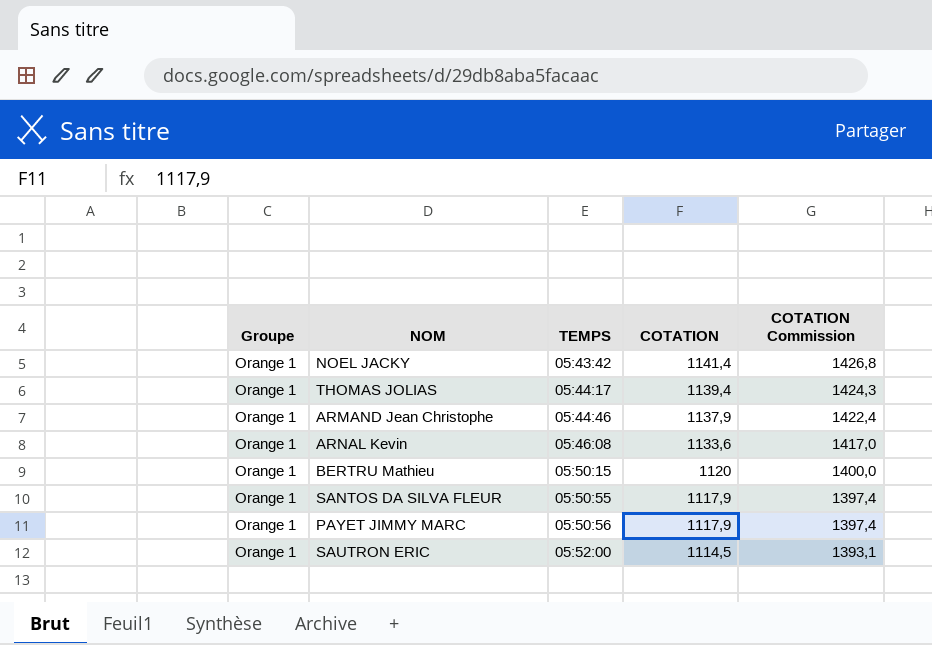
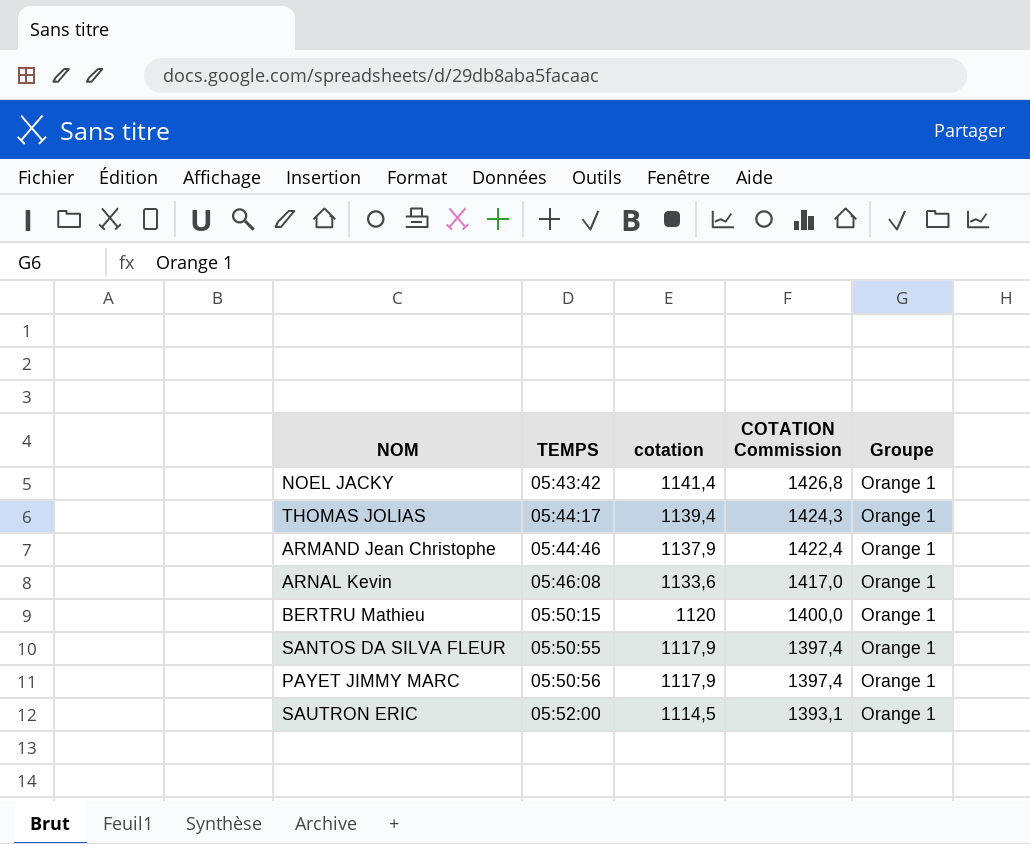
column name: COTATION -> cotation
column Groupe | position: 1 -> 5

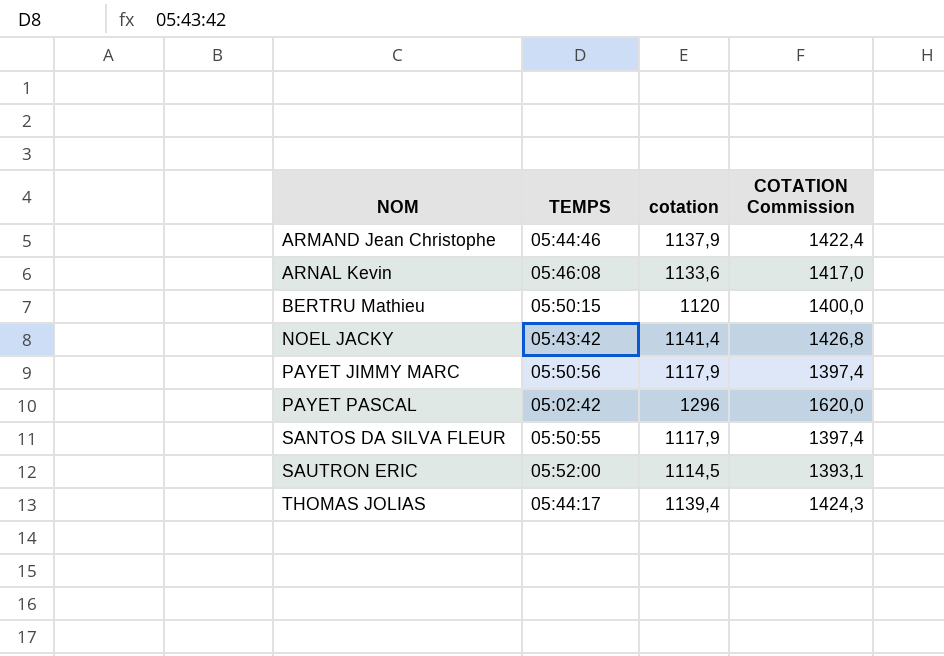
row order: TEMPS ascending -> NOM ascending
column Groupe | position: 5 -> none
row PAYET PASCAL: none -> 05:02:42 | 1296 | 1620,0

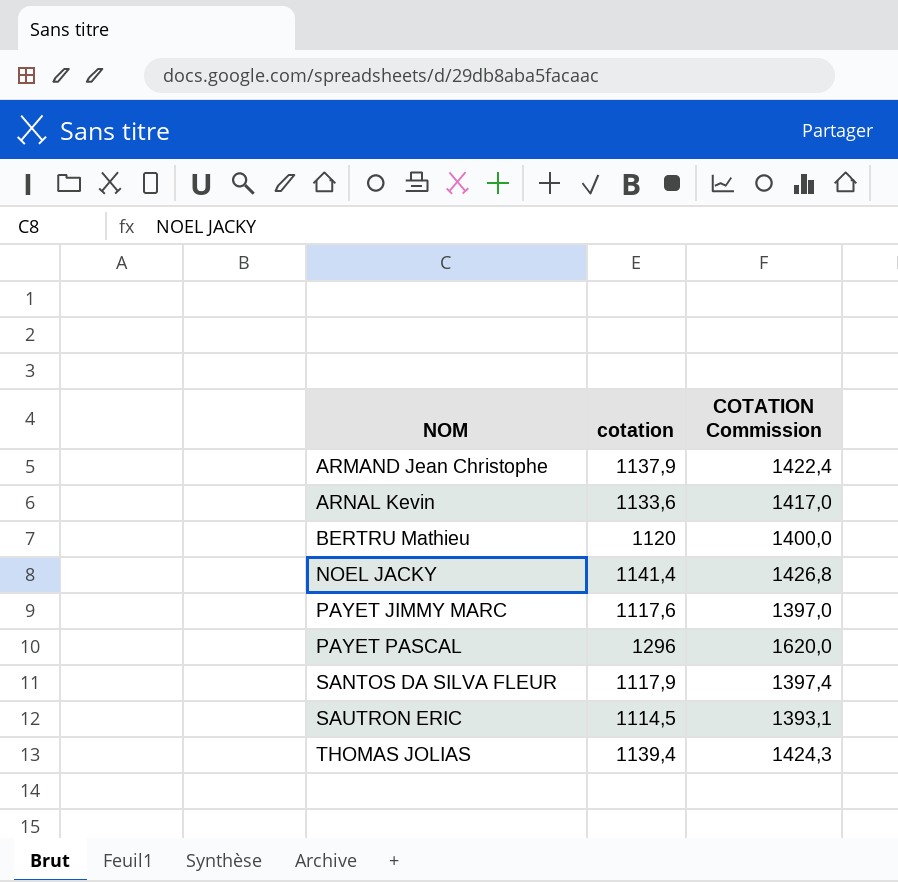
column TEMPS | position: 2 -> none
PAYET JIMMY MARC | cotation: 1117,9 -> 1117,6
PAYET JIMMY MARC | COTATION Commission: 1397,4 -> 1397,0

